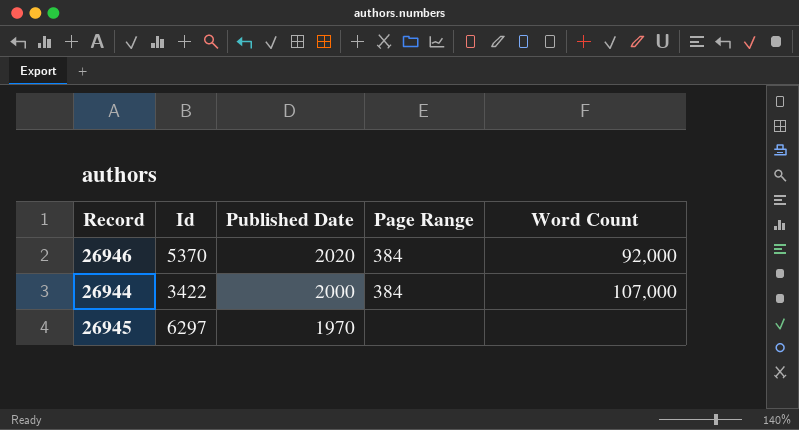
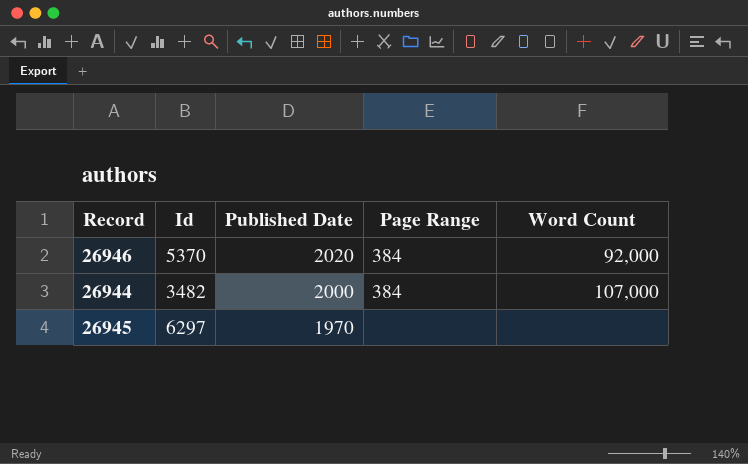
26944 | Id: 3422 -> 3482

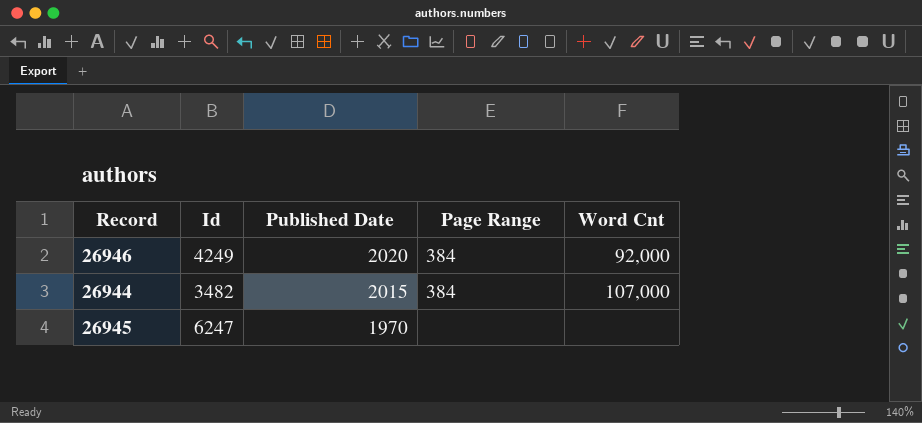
column name: Word Count -> Word Cnt
26946 | Id: 5370 -> 4249
26944 | Published Date: 2000 -> 2015
26945 | Id: 6297 -> 6247

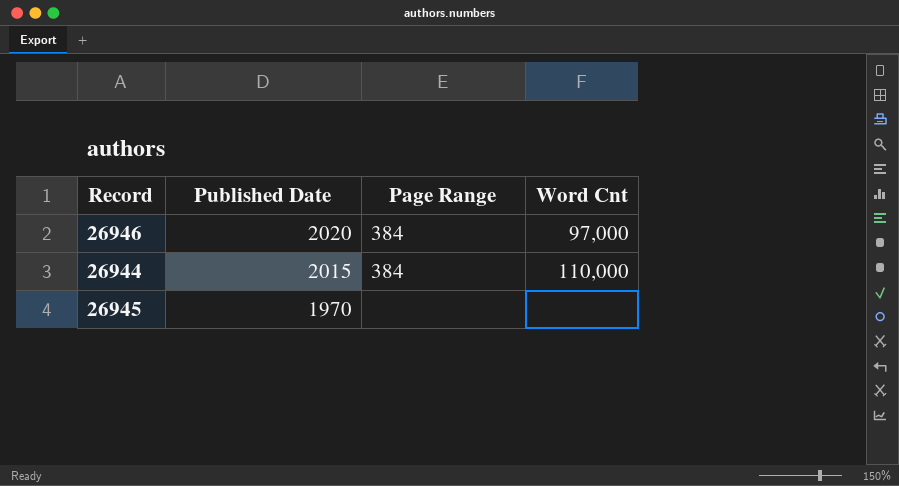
column Id | position: 2 -> none
26946 | Word Cnt: 92,000 -> 97,000
26944 | Word Cnt: 107,000 -> 110,000

